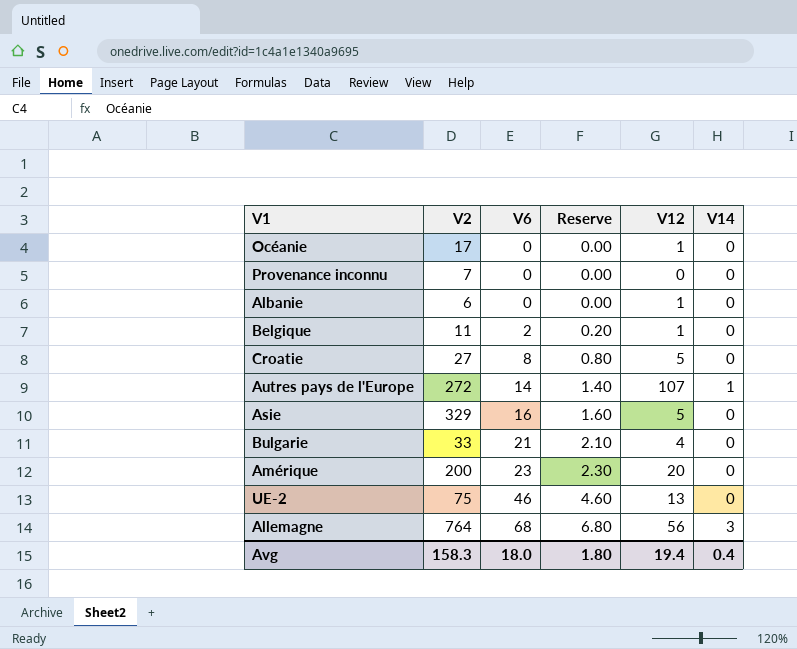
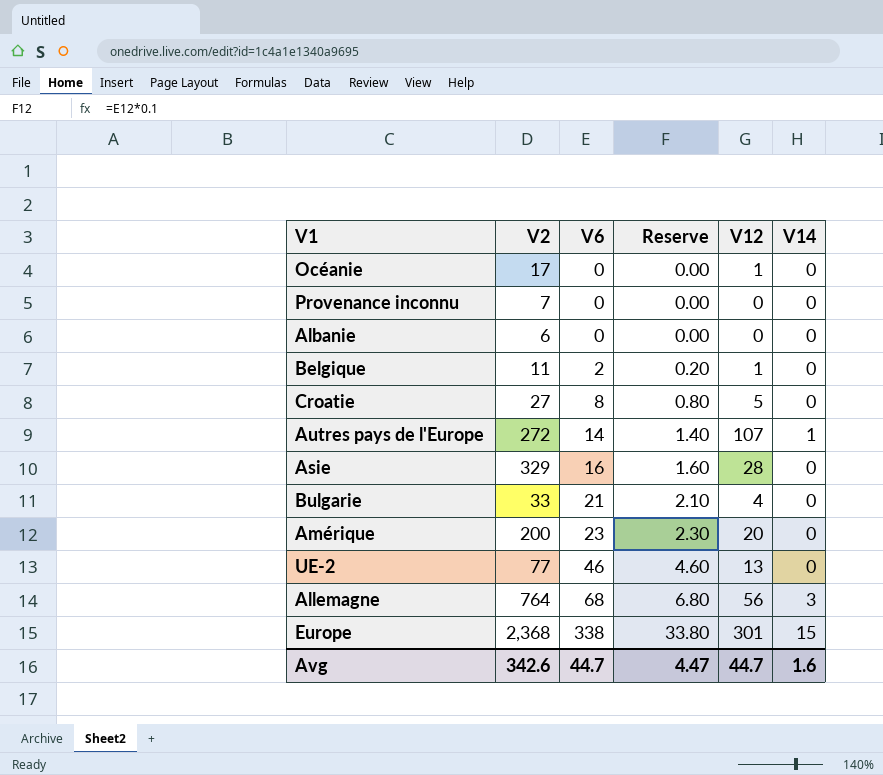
Albanie | V12: 1 -> 0
Asie | V12: 5 -> 28
UE-2 | V2: 75 -> 77
row Europe: none -> 2,368 | 338 | 33.80 | 301 | 15
Avg | V2: 158.3 -> 342.6
Avg | V6: 18.0 -> 44.7
Avg | Reserve: 1.80 -> 4.47
Avg | V12: 19.4 -> 44.7
Avg | V14: 0.4 -> 1.6

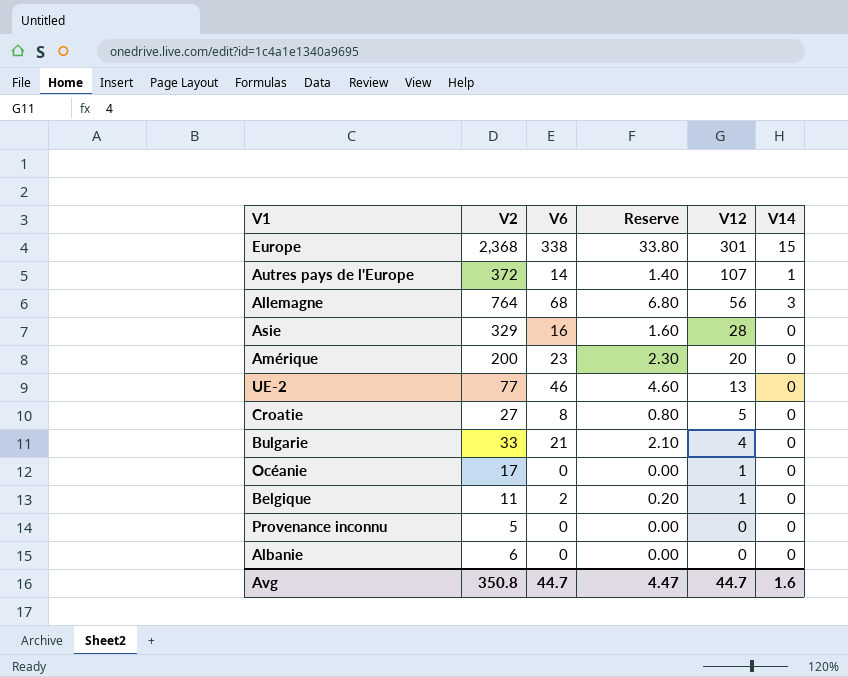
row order: V6 ascending -> V12 descending
Autres pays de l'Europe | V2: 272 -> 372
Provenance inconnu | V2: 7 -> 5
Avg | V2: 342.6 -> 350.8

